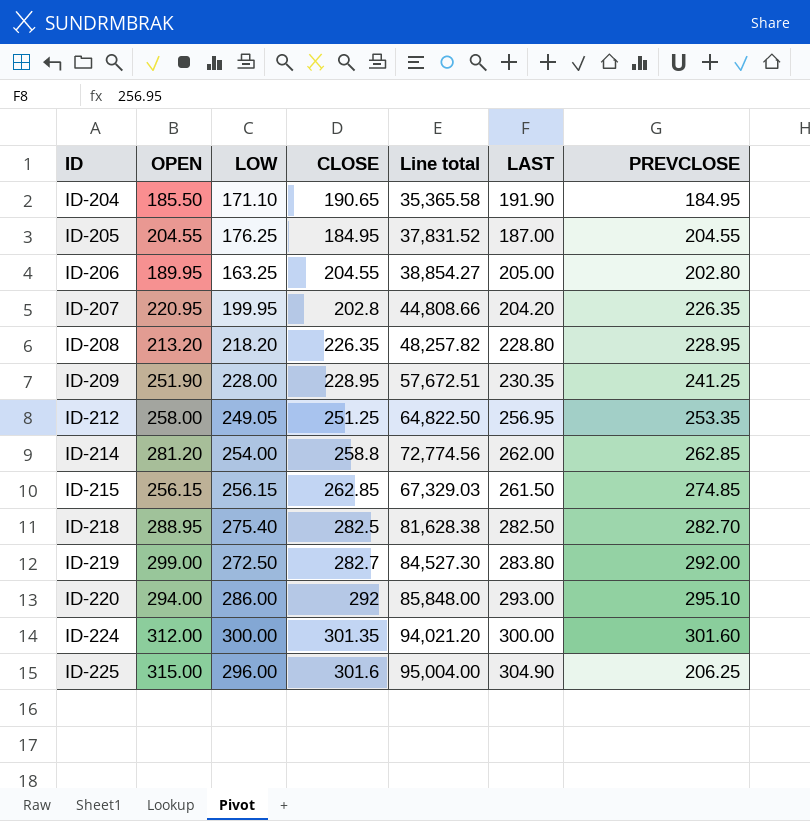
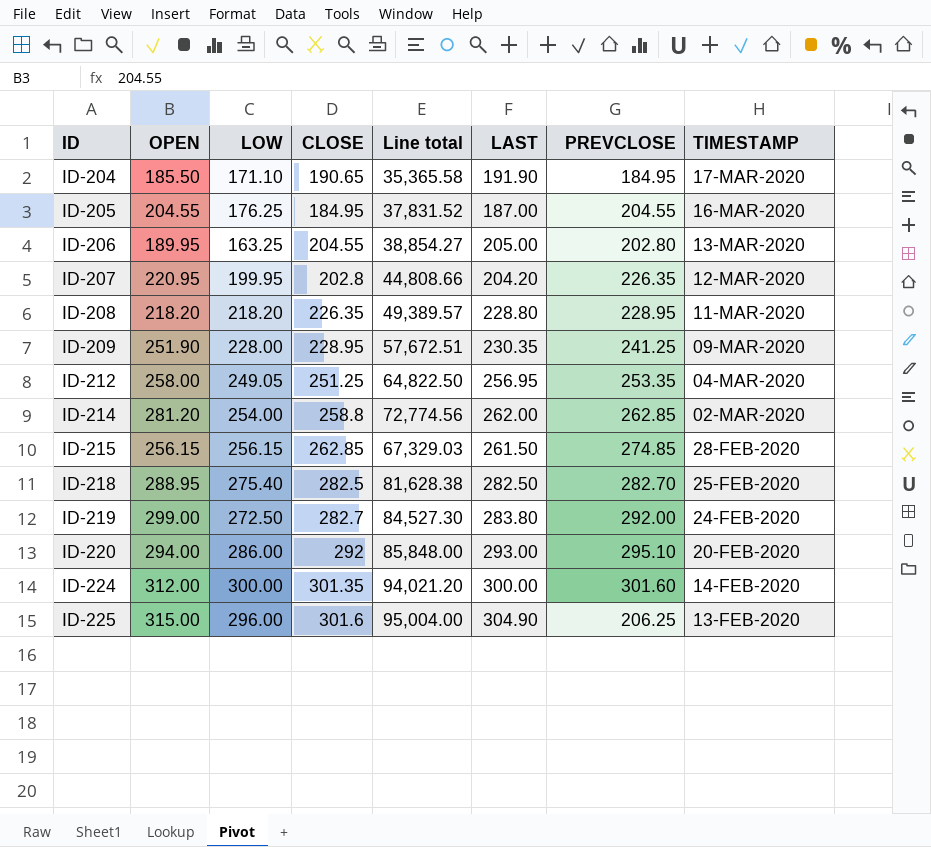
column TIMESTAMP | position: none -> 8
ID-208 | OPEN: 213.20 -> 218.20
ID-208 | Line total: 48,257.82 -> 49,389.57

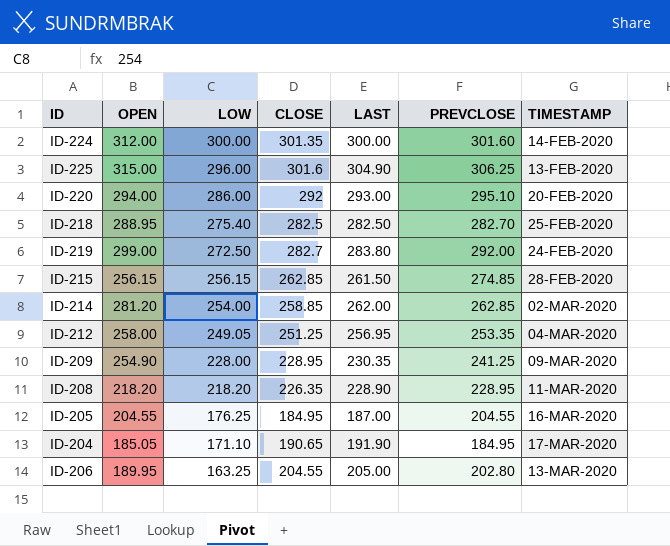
row order: ID ascending -> LOW descending
column Line total | formula: [OPEN] * [CLOSE] -> none
row ID-207: 220.95 | 199.95 | 202.8 | 44,808.66 | 204.20 | 226.35 | 12-MAR-2020 -> none
ID-225 | PREVCLOSE: 206.25 -> 306.25
ID-214 | CLOSE: 258.8 -> 258.85
ID-209 | OPEN: 251.90 -> 254.90
ID-208 | LAST: 228.80 -> 228.90
ID-204 | OPEN: 185.50 -> 185.05

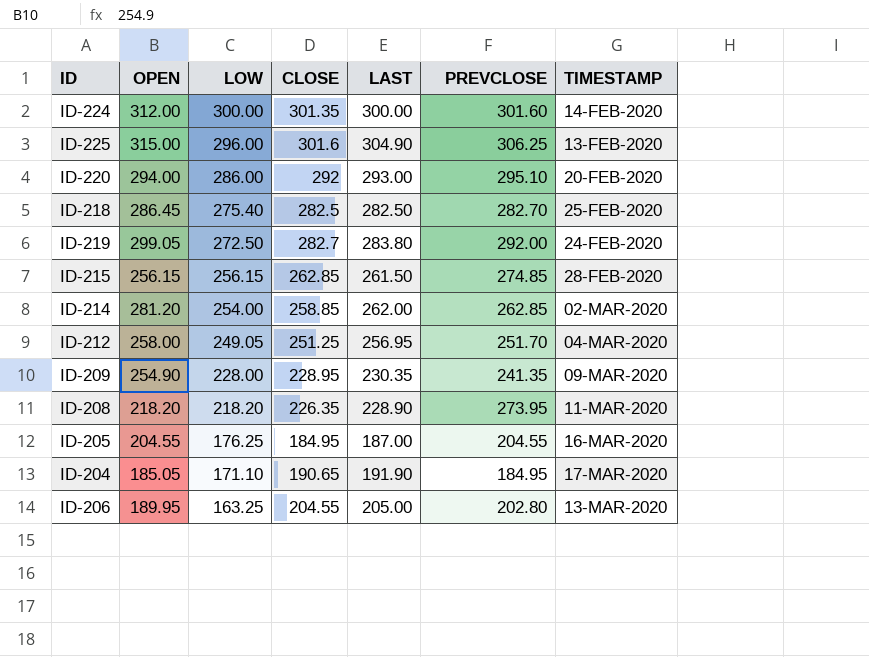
ID-218 | OPEN: 288.95 -> 286.45
ID-219 | OPEN: 299.00 -> 299.05
ID-212 | PREVCLOSE: 253.35 -> 251.70
ID-209 | PREVCLOSE: 241.25 -> 241.35
ID-208 | PREVCLOSE: 228.95 -> 273.95

